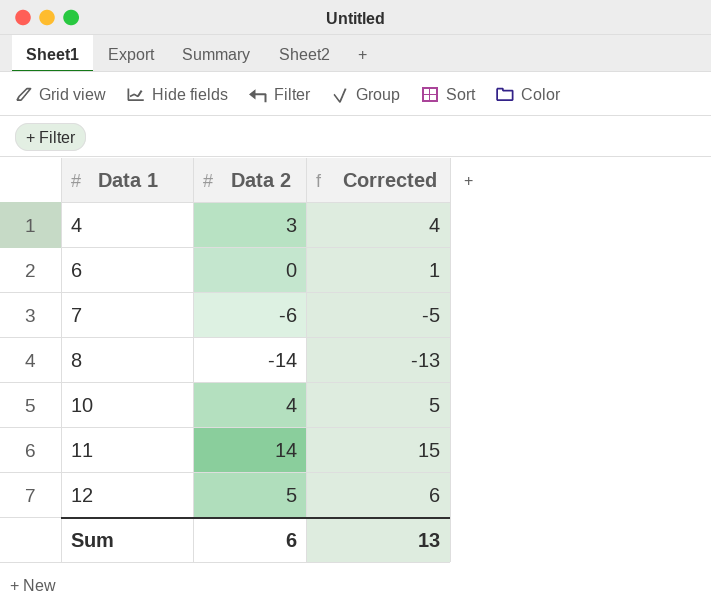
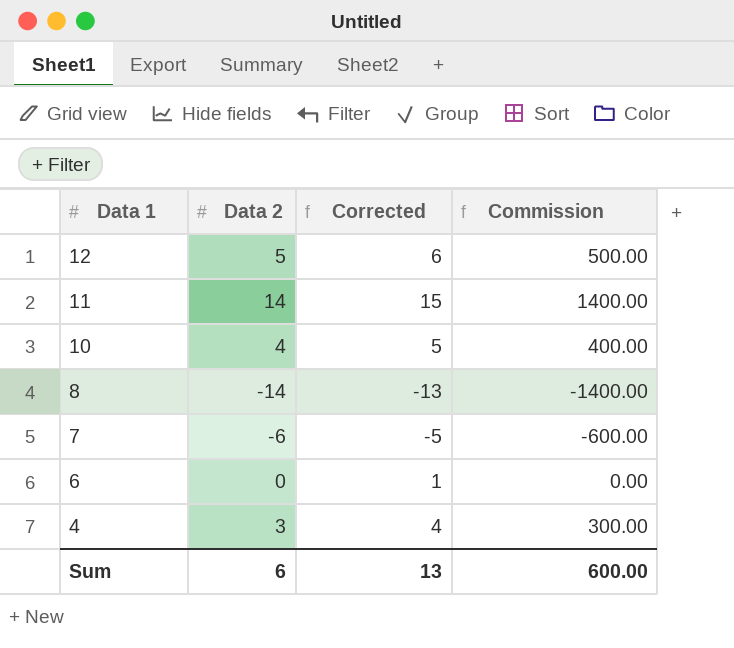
row order: Data 1 ascending -> Data 1 descending
column Commission | formula: none -> [Data 2] * 100

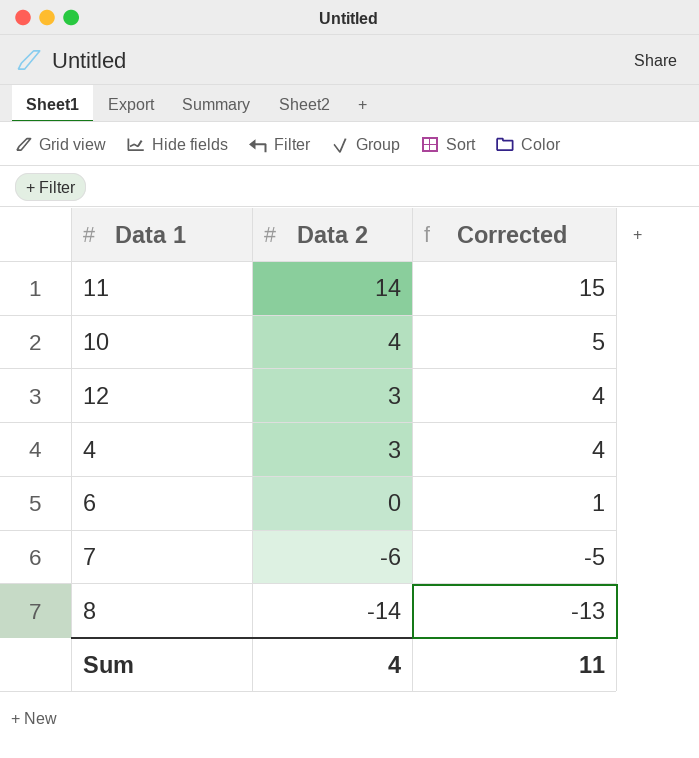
row order: Data 1 descending -> Data 2 descending
column Commission | formula: [Data 2] * 100 -> none
12 | Data 2: 5 -> 3
12 | Corrected: 6 -> 4
Sum | Data 2: 6 -> 4
Sum | Corrected: 13 -> 11

